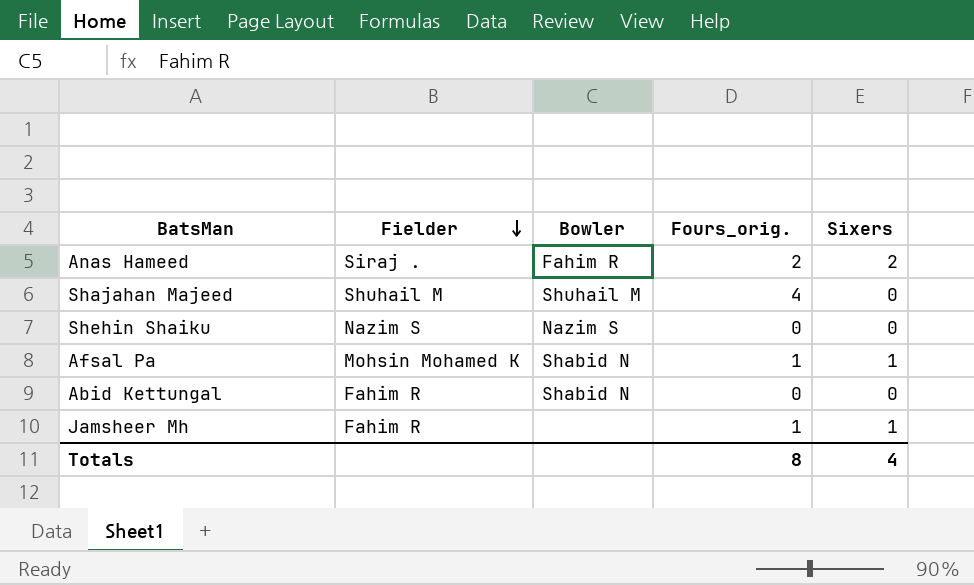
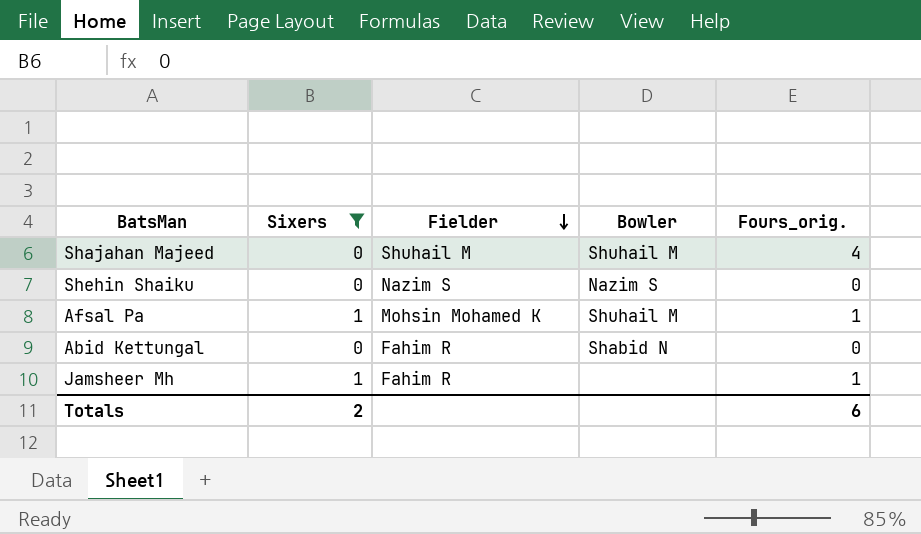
filter: none -> Sixers != 2
column Sixers | position: 5 -> 2
Afsal Pa | Bowler: Shabid N -> Shuhail M
Totals | Sixers: 4 -> 2
Totals | Fours_orig.: 8 -> 6

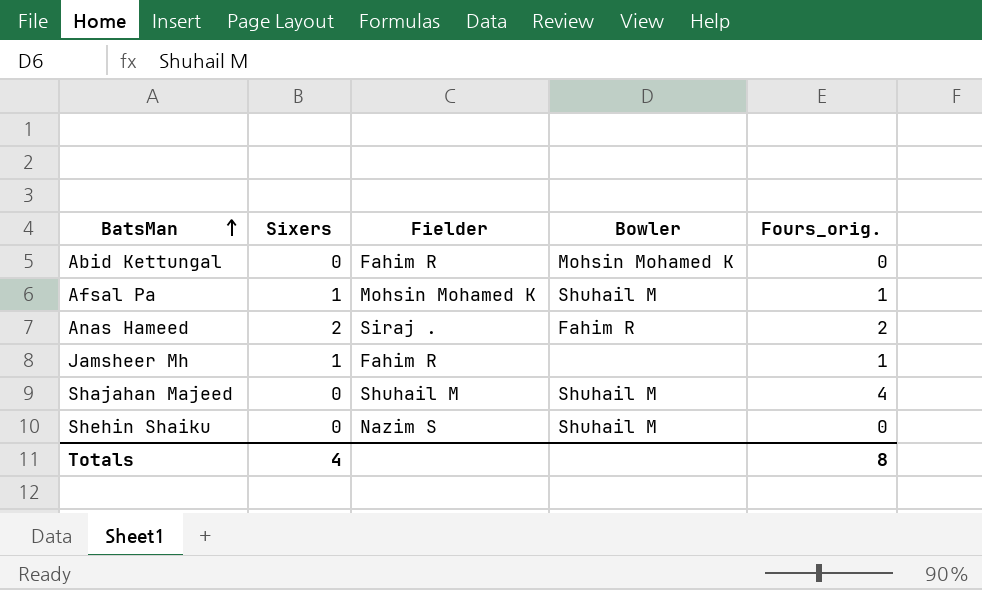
filter: Sixers != 2 -> none
row order: Fielder descending -> BatsMan ascending
Abid Kettungal | Bowler: Shabid N -> Mohsin Mohamed K
Shehin Shaiku | Bowler: Nazim S -> Shuhail M
Totals | Sixers: 2 -> 4
Totals | Fours_orig.: 6 -> 8

